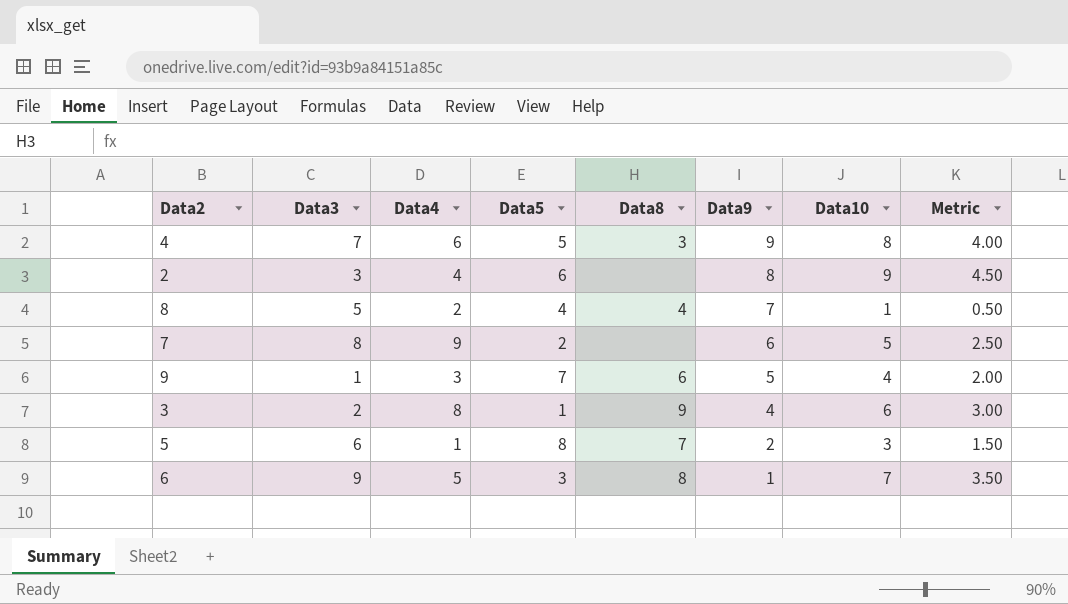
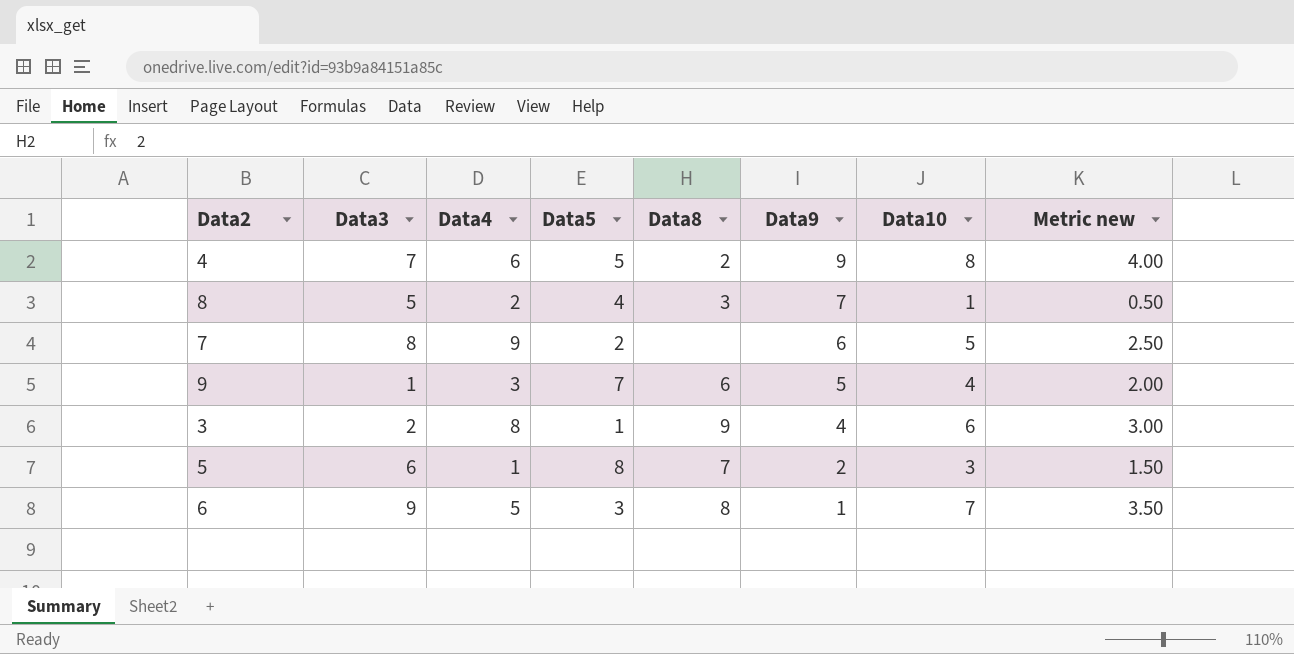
column name: Metric -> Metric new
row 2: 3 | 4 | 6 | none | 8 | 9 | 4.50 -> none
4 | Data8: 3 -> 2
8 | Data8: 4 -> 3

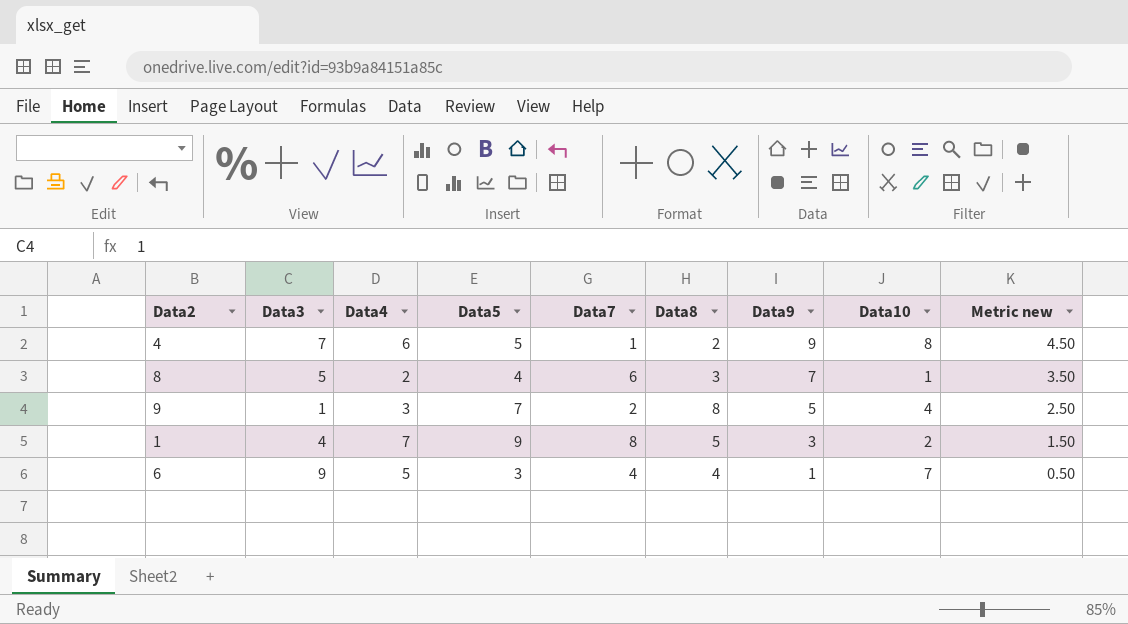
column Data7 | position: none -> 5
column Metric new | formula: [Data10] * 0.5 -> [Data9] * 0.5
row 7: 8 | 9 | 2 | none | 6 | 5 | 2.50 -> none
row 3: 2 | 8 | 1 | 9 | 4 | 6 | 3.00 -> none
row 5: 6 | 1 | 8 | 7 | 2 | 3 | 1.50 -> none
9 | Data8: 6 -> 8
row 1: none -> 4 | 7 | 9 | 8 | 5 | 3 | 2 | 1.50
6 | Data8: 8 -> 4

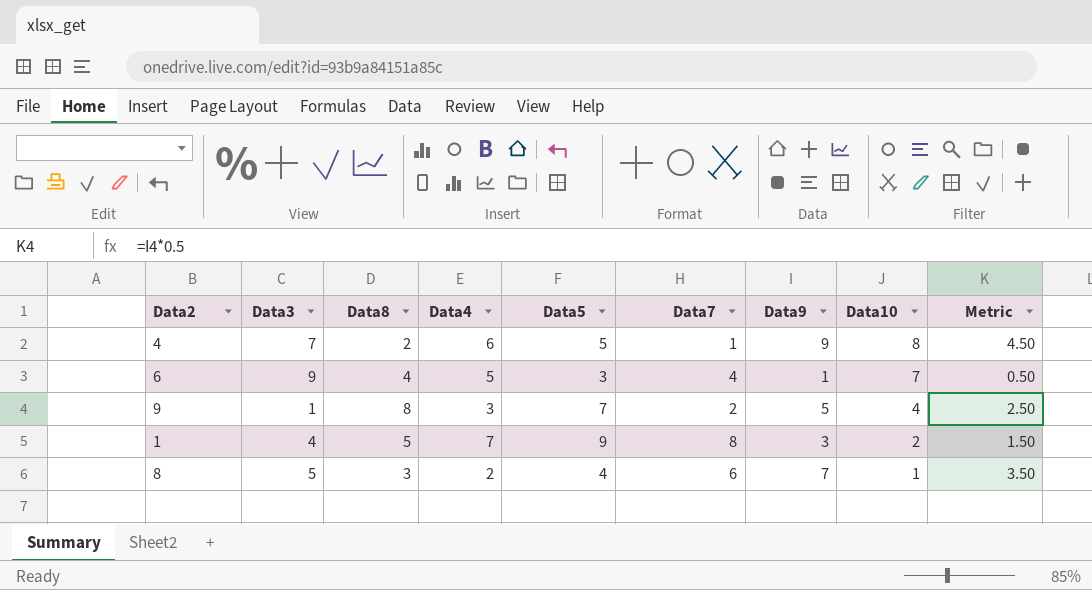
row order: Data9 descending -> Data10 descending
column Data8 | position: 6 -> 3
column name: Metric new -> Metric

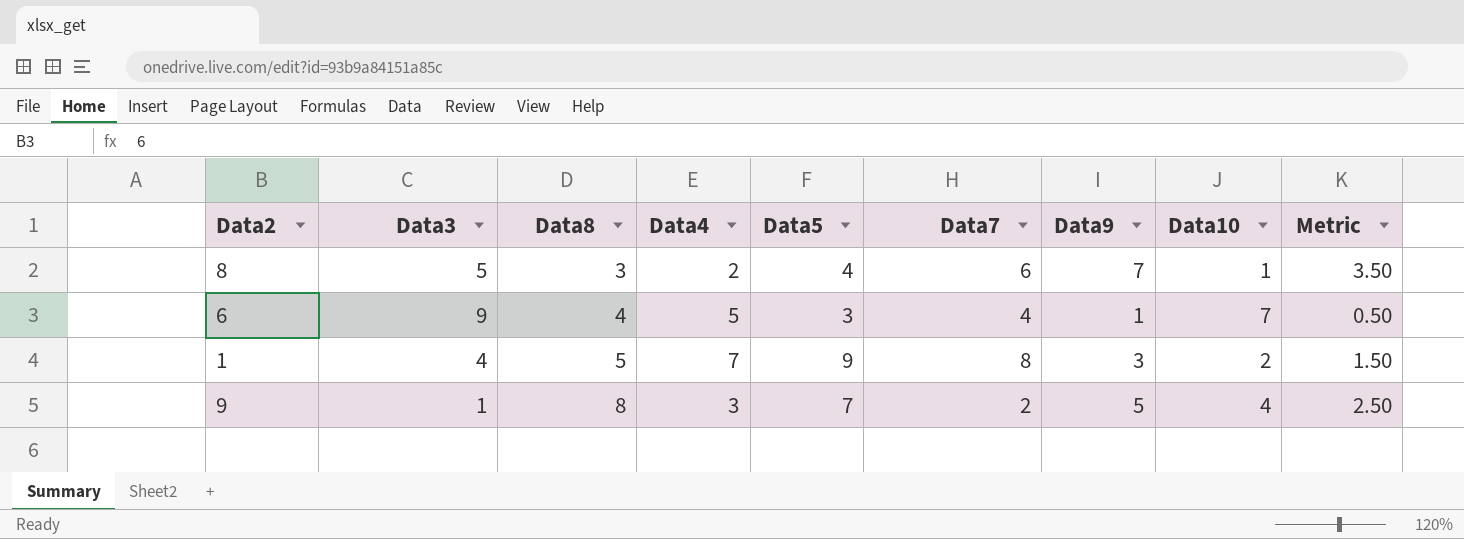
row order: Data10 descending -> Data8 ascending
row 4: 7 | 2 | 6 | 5 | 1 | 9 | 8 | 4.50 -> none

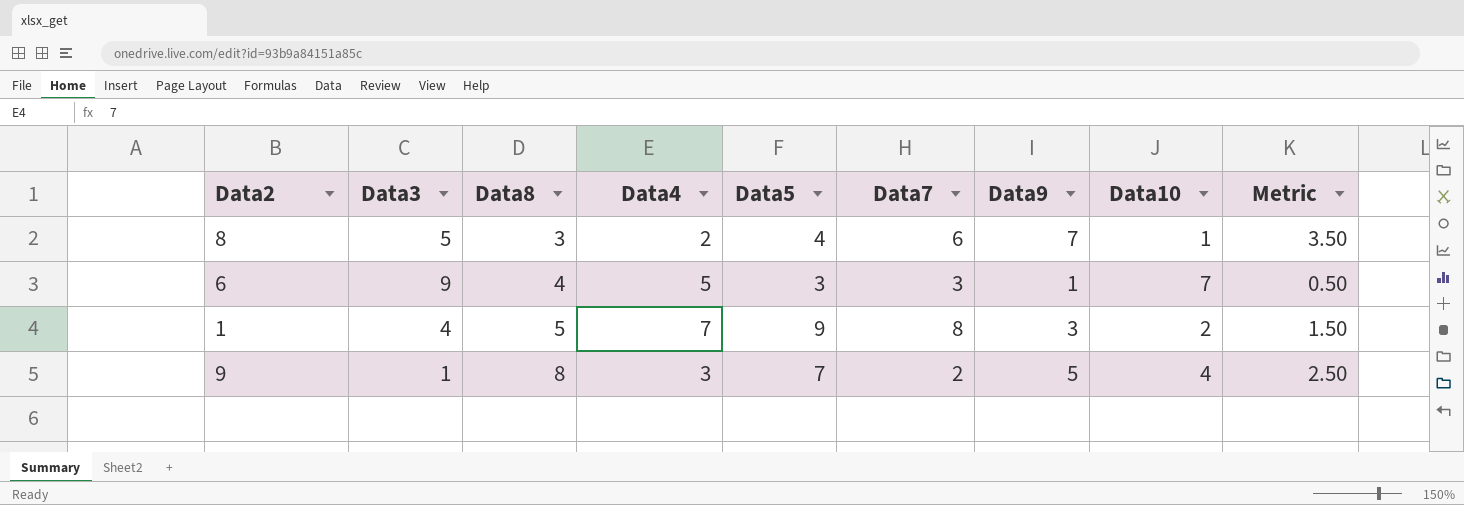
6 | Data7: 4 -> 3

